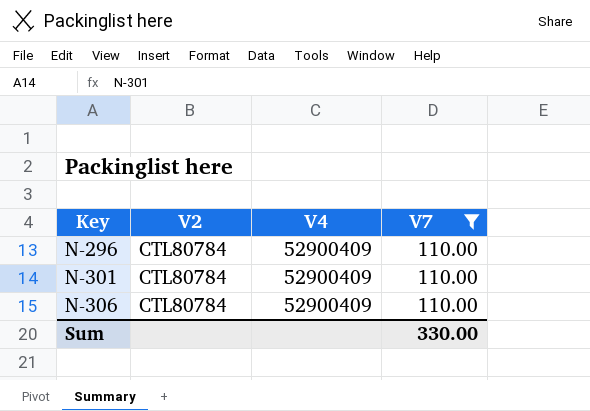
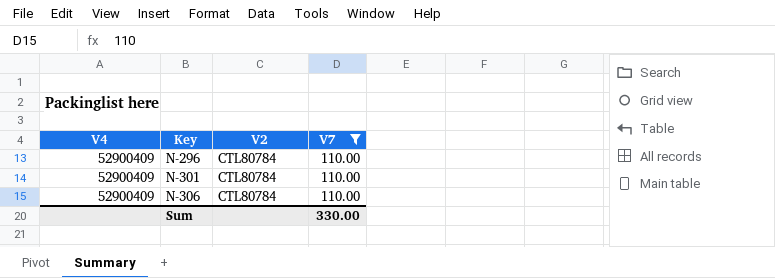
column V4 | position: 3 -> 1

